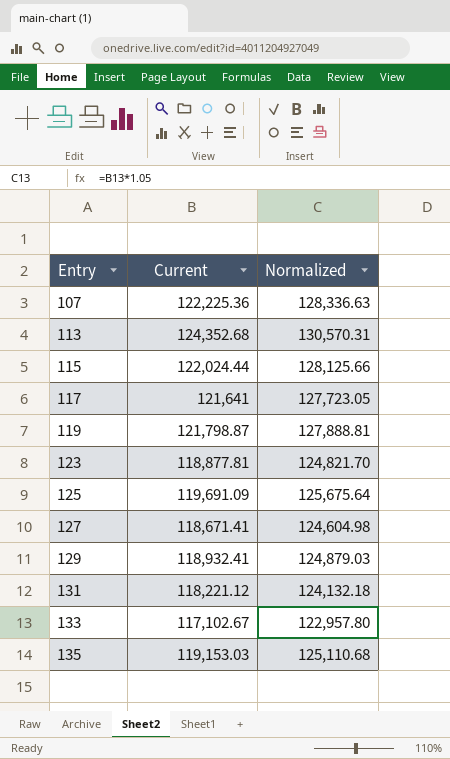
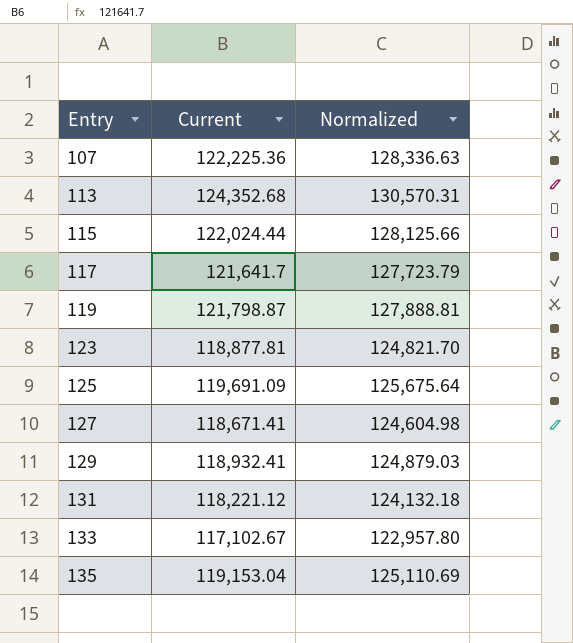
117 | Current: 121,641 -> 121,641.7
117 | Normalized: 127,723.05 -> 127,723.79
135 | Current: 119,153.03 -> 119,153.04
135 | Normalized: 125,110.68 -> 125,110.69

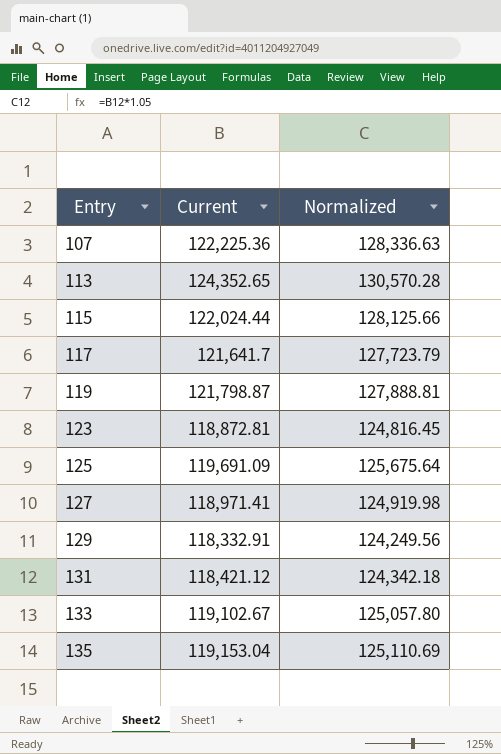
113 | Current: 124,352.68 -> 124,352.65
113 | Normalized: 130,570.31 -> 130,570.28
123 | Current: 118,877.81 -> 118,872.81
123 | Normalized: 124,821.70 -> 124,816.45
127 | Current: 118,671.41 -> 118,971.41
127 | Normalized: 124,604.98 -> 124,919.98
129 | Current: 118,932.41 -> 118,332.91
129 | Normalized: 124,879.03 -> 124,249.56
131 | Current: 118,221.12 -> 118,421.12
131 | Normalized: 124,132.18 -> 124,342.18
133 | Current: 117,102.67 -> 119,102.67
133 | Normalized: 122,957.80 -> 125,057.80

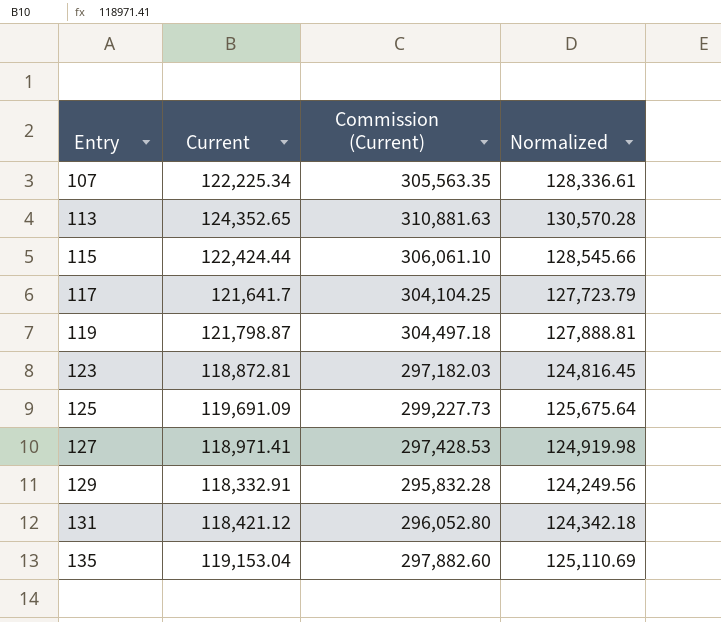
column Commission (Current) | formula: none -> [Current] * 2.5
row 133: 119,102.67 | 125,057.80 -> none
107 | Current: 122,225.36 -> 122,225.34
107 | Normalized: 128,336.63 -> 128,336.61
115 | Current: 122,024.44 -> 122,424.44
115 | Normalized: 128,125.66 -> 128,545.66

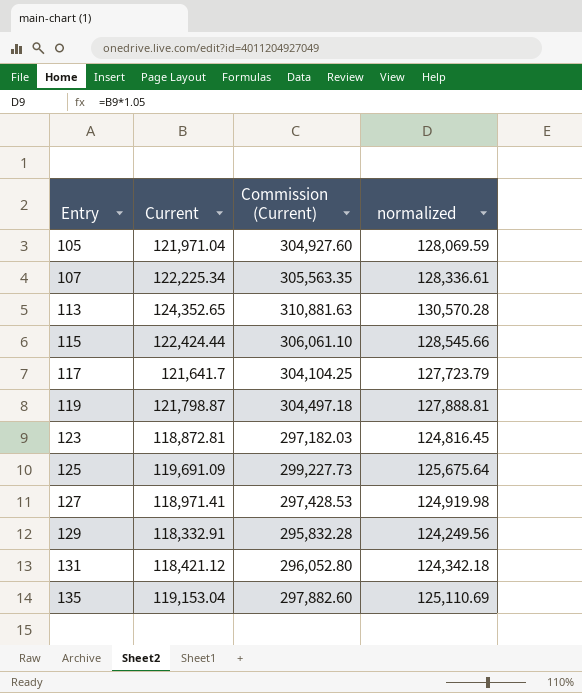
column name: Normalized -> normalized
row 105: none -> 121,971.04 | 304,927.60 | 128,069.59

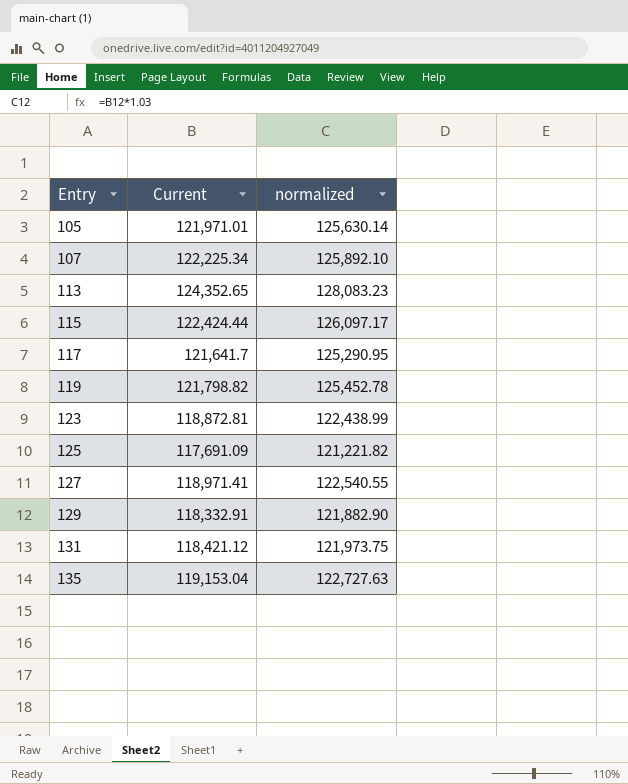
column Commission (Current) | formula: [Current] * 2.5 -> none
column normalized | formula: [Current] * 1.05 -> [Current] * 1.03
105 | Current: 121,971.04 -> 121,971.01
119 | Current: 121,798.87 -> 121,798.82
125 | Current: 119,691.09 -> 117,691.09

